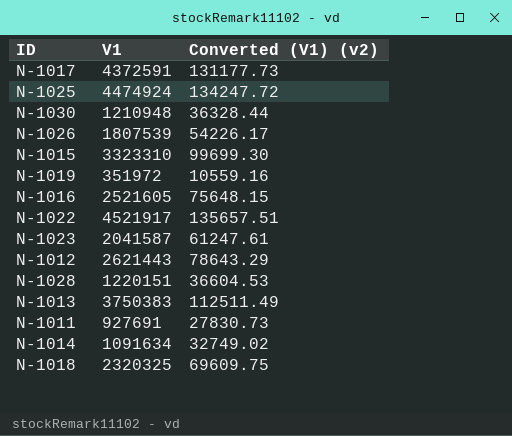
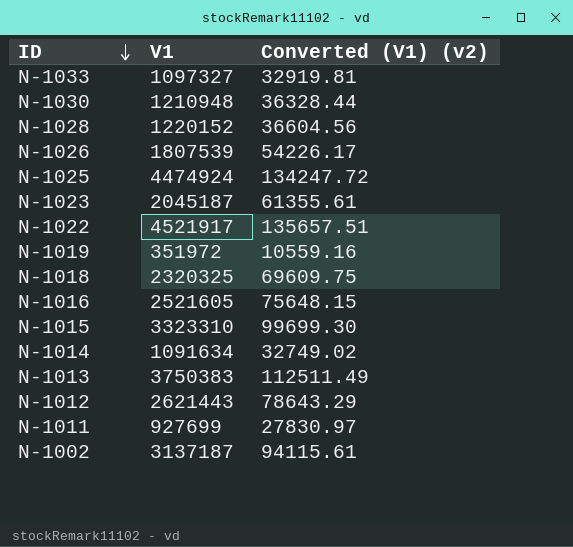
row order: none -> ID descending
row N-1017: 4372591 | 131177.73 -> none
row N-1033: none -> 1097327 | 32919.81
N-1028 | V1: 1220151 -> 1220152
N-1028 | Converted (V1) (v2): 36604.53 -> 36604.56
N-1023 | V1: 2041587 -> 2045187
N-1023 | Converted (V1) (v2): 61247.61 -> 61355.61
N-1011 | V1: 927691 -> 927699
N-1011 | Converted (V1) (v2): 27830.73 -> 27830.97
row N-1002: none -> 3137187 | 94115.61

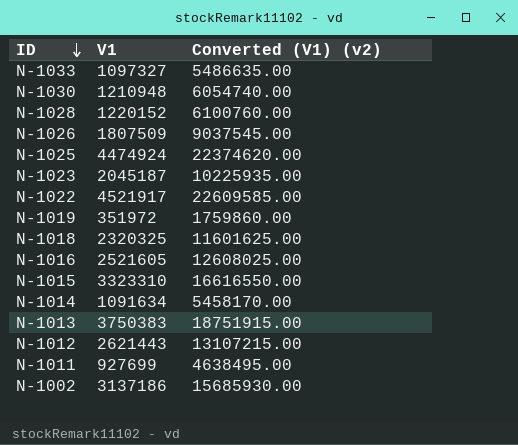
column Converted (V1) (v2) | formula: [V1] * 0.03 -> [V1] * 5
N-1026 | V1: 1807539 -> 1807509
N-1002 | V1: 3137187 -> 3137186

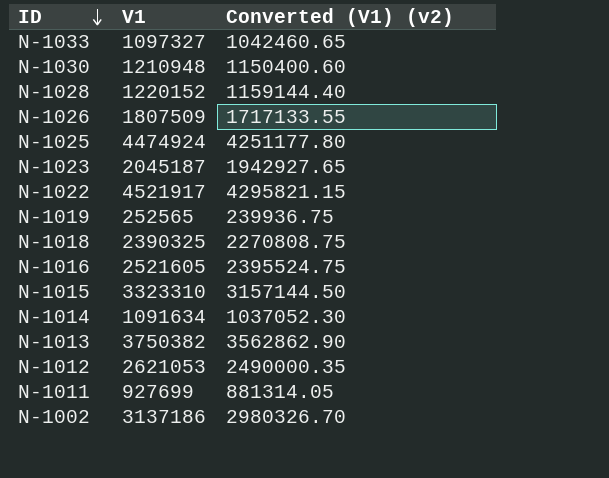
column Converted (V1) (v2) | formula: [V1] * 5 -> [V1] * 0.95
N-1019 | V1: 351972 -> 252565
N-1018 | V1: 2320325 -> 2390325
N-1013 | V1: 3750383 -> 3750382
N-1012 | V1: 2621443 -> 2621053

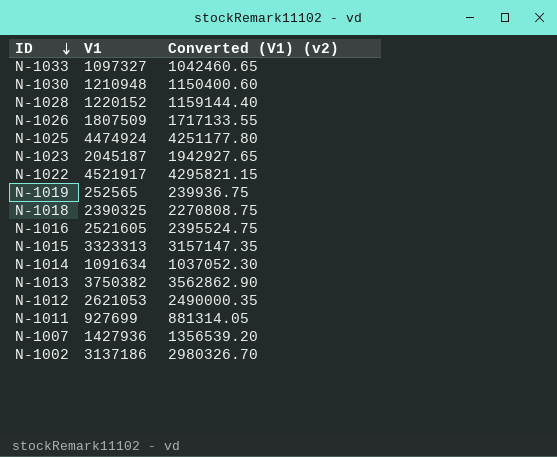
N-1015 | V1: 3323310 -> 3323313
N-1015 | Converted (V1) (v2): 3157144.50 -> 3157147.35
row N-1007: none -> 1427936 | 1356539.20

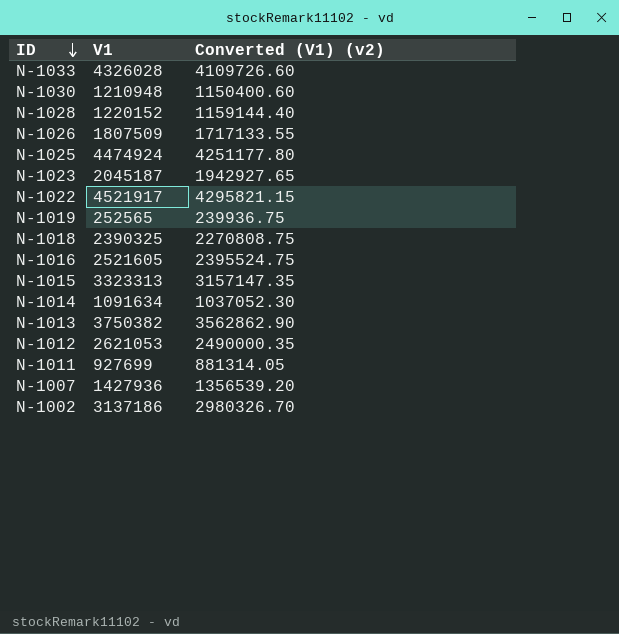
N-1033 | V1: 1097327 -> 4326028
N-1033 | Converted (V1) (v2): 1042460.65 -> 4109726.60

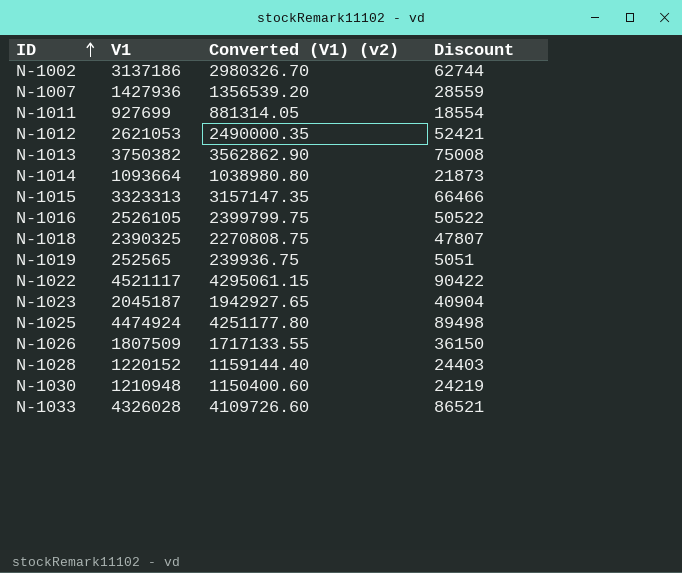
row order: ID descending -> ID ascending
column Discount | formula: none -> [V1] * 0.02
N-1014 | V1: 1091634 -> 1093664
N-1014 | Converted (V1) (v2): 1037052.30 -> 1038980.80
N-1016 | V1: 2521605 -> 2526105
N-1016 | Converted (V1) (v2): 2395524.75 -> 2399799.75
N-1022 | V1: 4521917 -> 4521117
N-1022 | Converted (V1) (v2): 4295821.15 -> 4295061.15

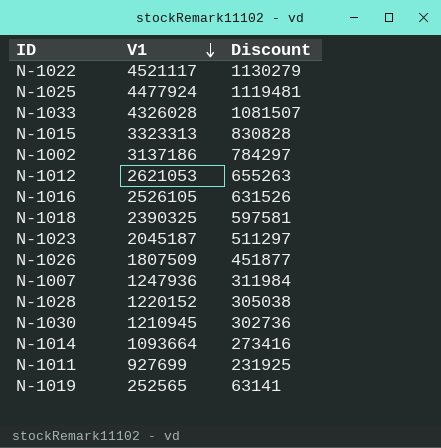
row order: ID ascending -> V1 descending
column Converted (V1) (v2) | formula: [V1] * 0.95 -> none
column Discount | formula: [V1] * 0.02 -> [V1] * 0.25
row N-1013: 3750382 | 3562862.90 | 75008 -> none
N-1025 | V1: 4474924 -> 4477924
N-1007 | V1: 1427936 -> 1247936
N-1030 | V1: 1210948 -> 1210945

